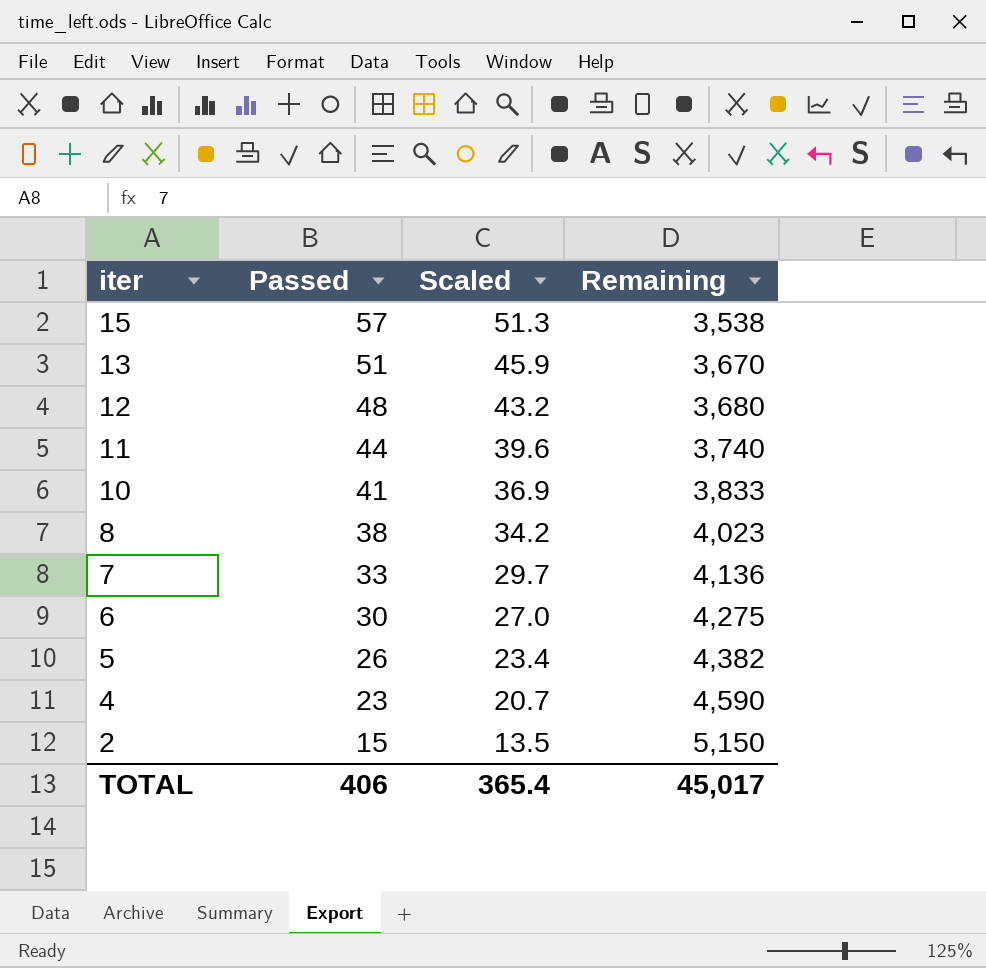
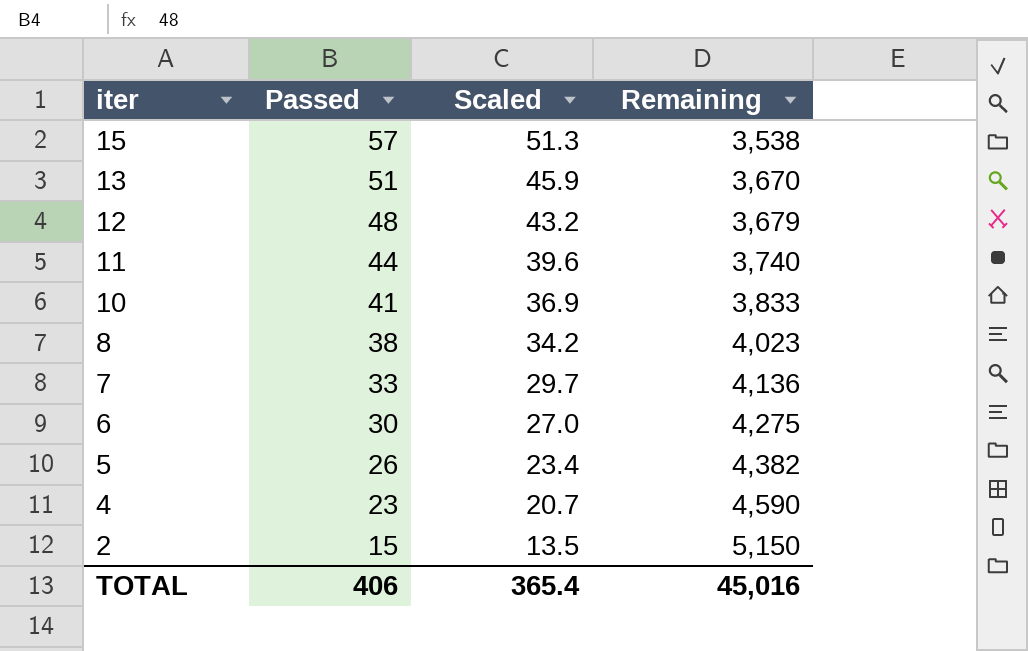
12 | Remaining: 3,680 -> 3,679
TOTAL | Remaining: 45,017 -> 45,016

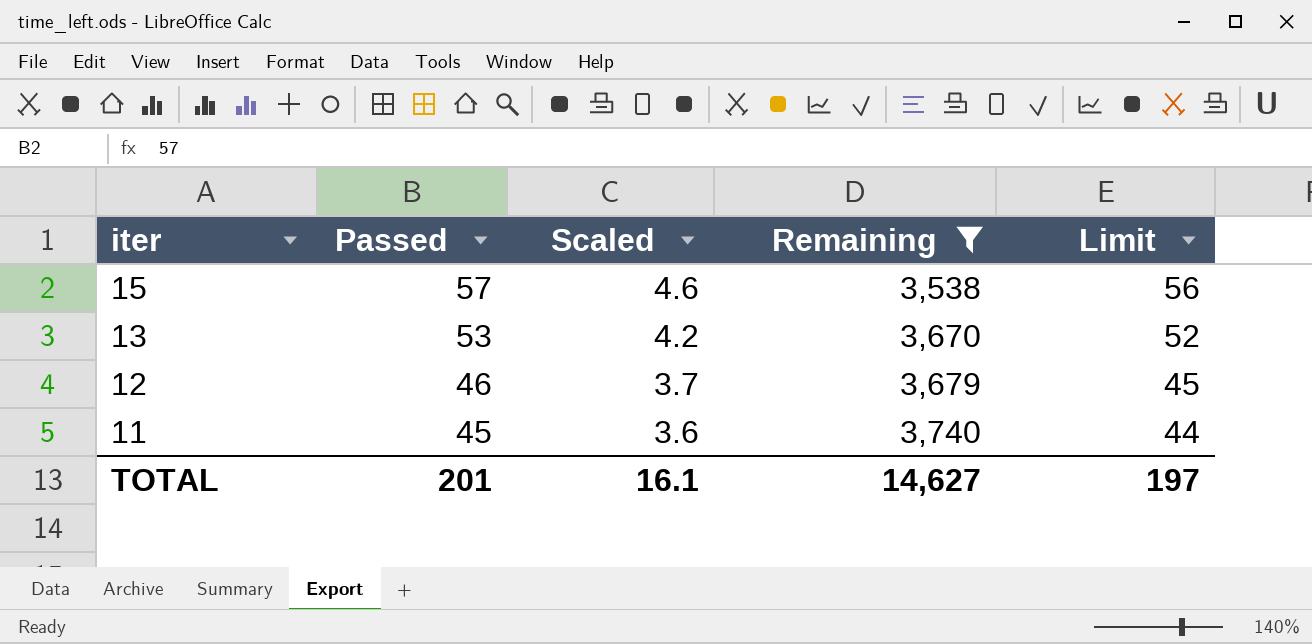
filter: none -> Remaining <= 3,740
column Scaled | formula: [Passed] * 0.9 -> [Passed] * 0.08
column Limit | formula: none -> [Passed] - 1
13 | Passed: 51 -> 53
12 | Passed: 48 -> 46
11 | Passed: 44 -> 45
TOTAL | Passed: 406 -> 201
TOTAL | Scaled: 365.4 -> 16.1
TOTAL | Remaining: 45,016 -> 14,627

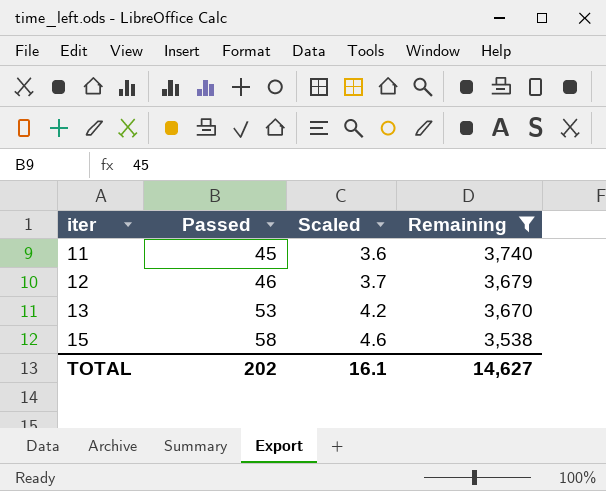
row order: iter descending -> iter ascending
column Limit | formula: [Passed] - 1 -> none
15 | Passed: 57 -> 58
TOTAL | Passed: 201 -> 202

